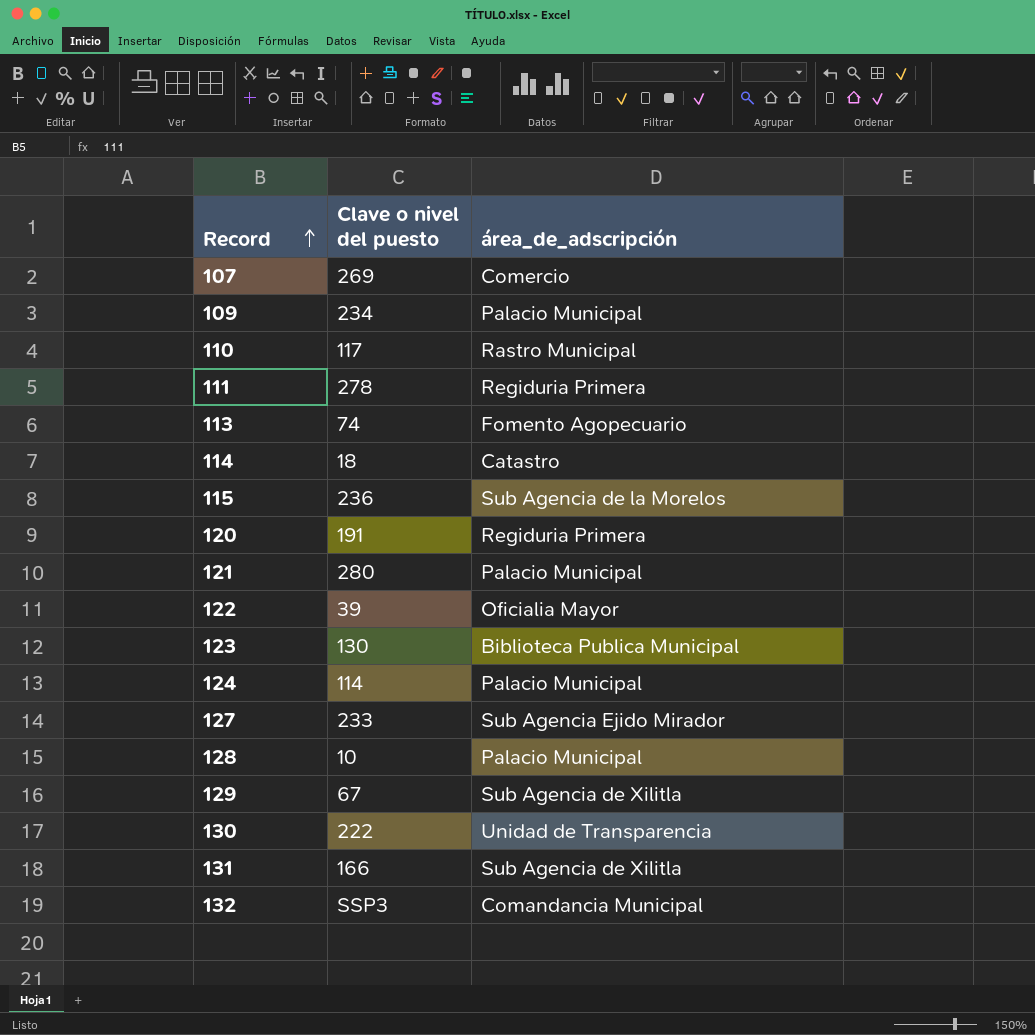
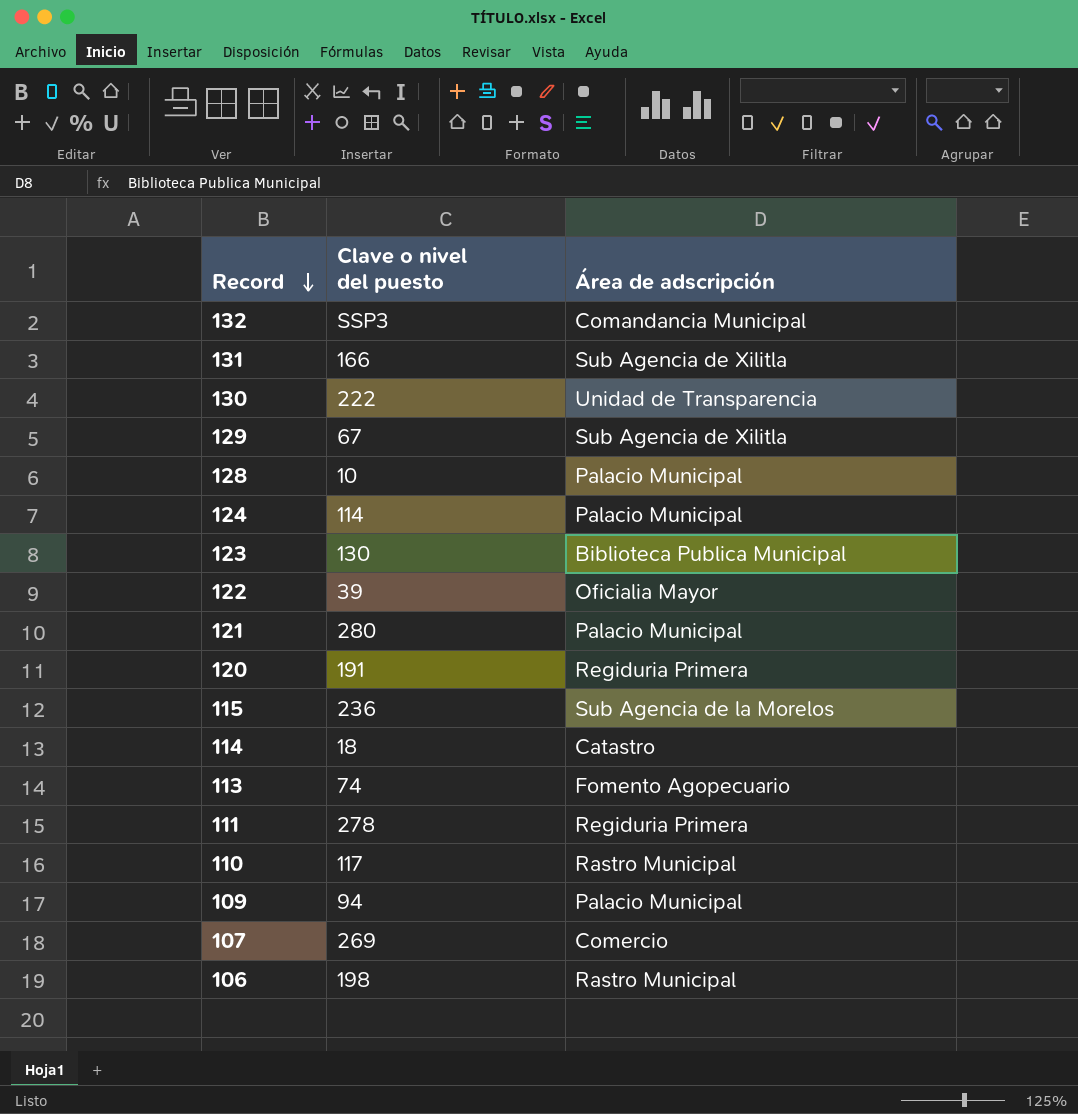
row order: Record ascending -> Record descending
column name: área_de_adscripción -> Área de adscripción
row 127: 233 | Sub Agencia Ejido Mirador -> none
109 | Clave o nivel del puesto: 234 -> 94
row 106: none -> 198 | Rastro Municipal

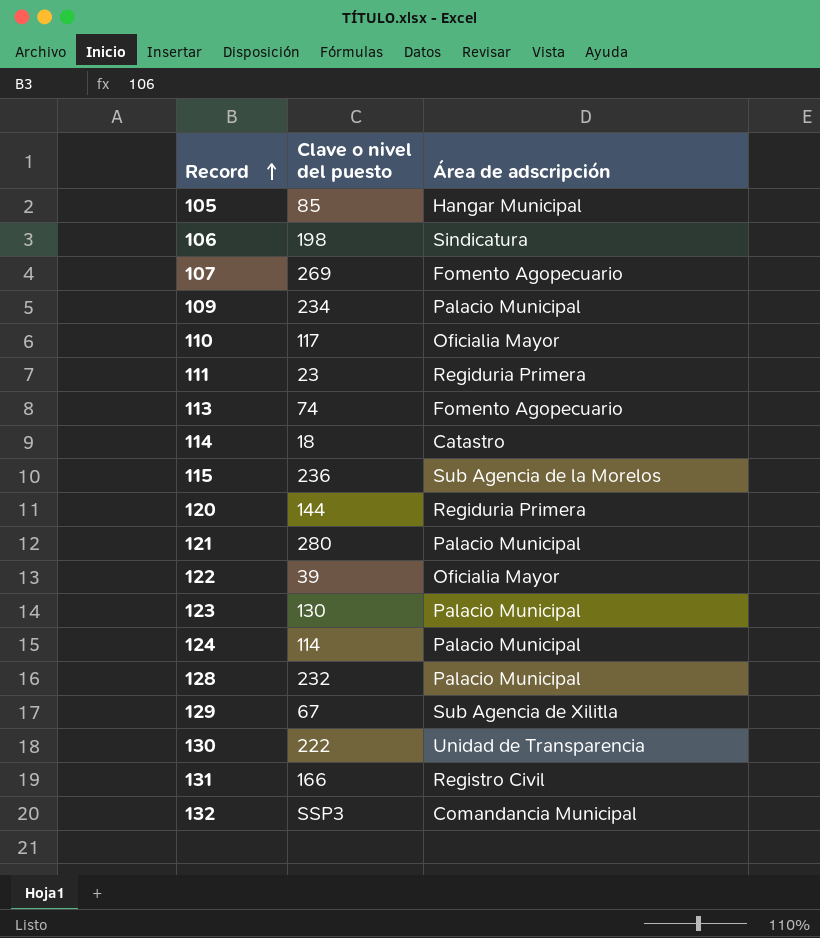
row order: Record descending -> Record ascending
row 105: none -> 85 | Hangar Municipal
106 | Área de adscripción: Rastro Municipal -> Sindicatura
107 | Área de adscripción: Comercio -> Fomento Agopecuario
109 | Clave o nivel del puesto: 94 -> 234
110 | Área de adscripción: Rastro Municipal -> Oficialia Mayor
111 | Clave o nivel del puesto: 278 -> 23
120 | Clave o nivel del puesto: 191 -> 144
123 | Área de adscripción: Biblioteca Publica Municipal -> Palacio Municipal
128 | Clave o nivel del puesto: 10 -> 232
131 | Área de adscripción: Sub Agencia de Xilitla -> Registro Civil

